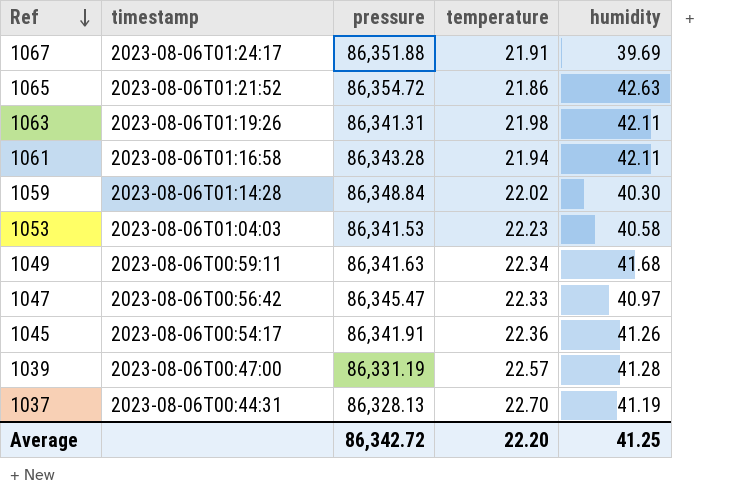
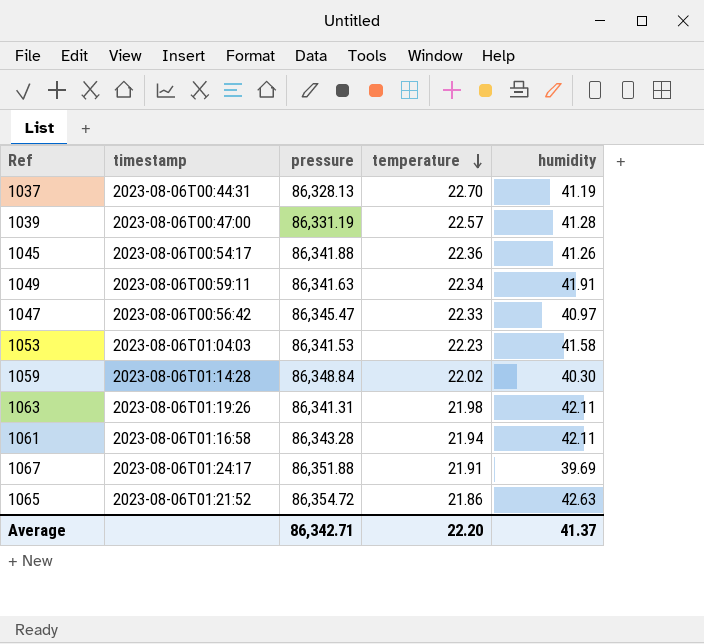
row order: Ref descending -> temperature descending
1045 | pressure: 86,341.91 -> 86,341.88
1049 | humidity: 41.68 -> 41.91
1053 | humidity: 40.58 -> 41.58
Average | pressure: 86,342.72 -> 86,342.71
Average | humidity: 41.25 -> 41.37

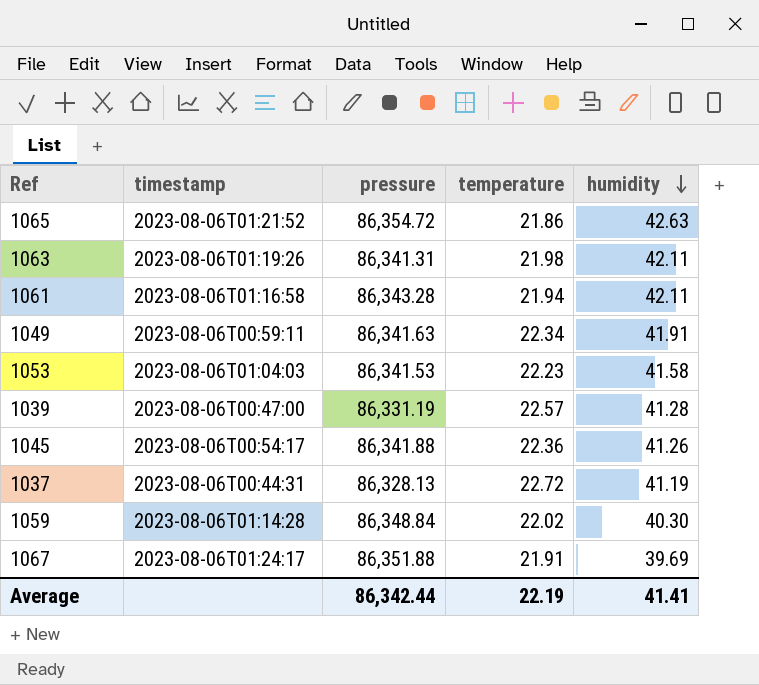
row order: temperature descending -> humidity descending
row 1047: 2023-08-06T00:56:42 | 86,345.47 | 22.33 | 40.97 -> none
1037 | temperature: 22.70 -> 22.72
Average | pressure: 86,342.71 -> 86,342.44
Average | temperature: 22.20 -> 22.19
Average | humidity: 41.37 -> 41.41

